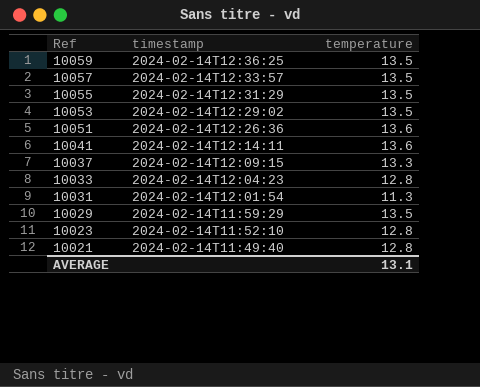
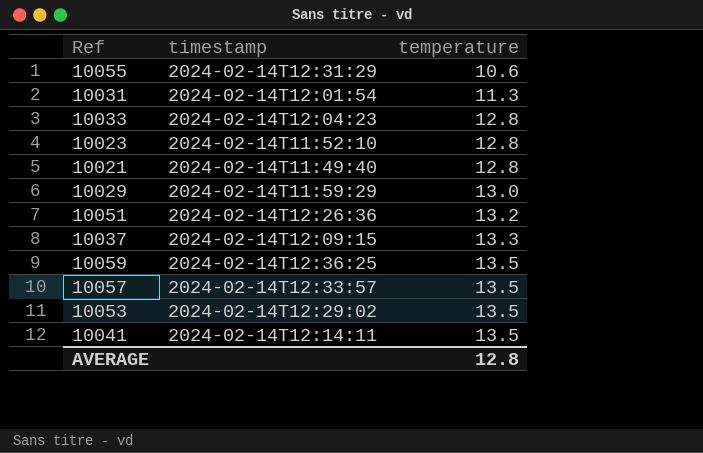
row order: Ref descending -> temperature ascending
10055 | temperature: 13.5 -> 10.6
10029 | temperature: 13.5 -> 13.0
10051 | temperature: 13.6 -> 13.2
10041 | temperature: 13.6 -> 13.5
AVERAGE | temperature: 13.1 -> 12.8

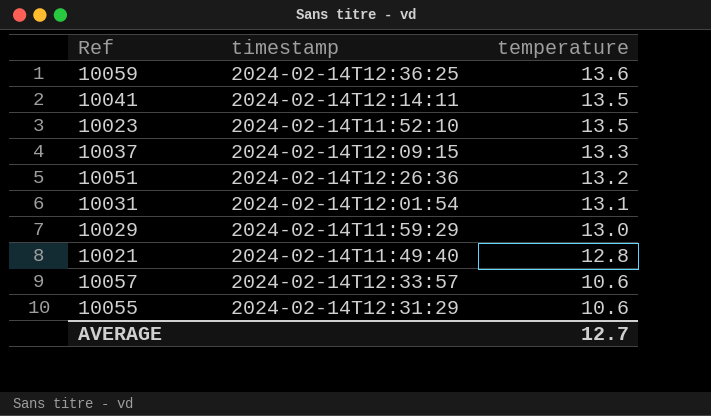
row order: temperature ascending -> temperature descending
row 10033: 2024-02-14T12:04:23 | 12.8 -> none
row 10053: 2024-02-14T12:29:02 | 13.5 -> none
10059 | temperature: 13.5 -> 13.6
10023 | temperature: 12.8 -> 13.5
10031 | temperature: 11.3 -> 13.1
10057 | temperature: 13.5 -> 10.6
AVERAGE | temperature: 12.8 -> 12.7

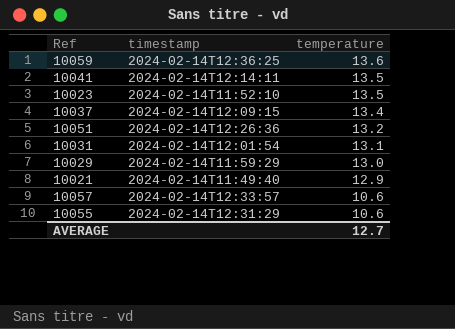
10037 | temperature: 13.3 -> 13.4
10021 | temperature: 12.8 -> 12.9

